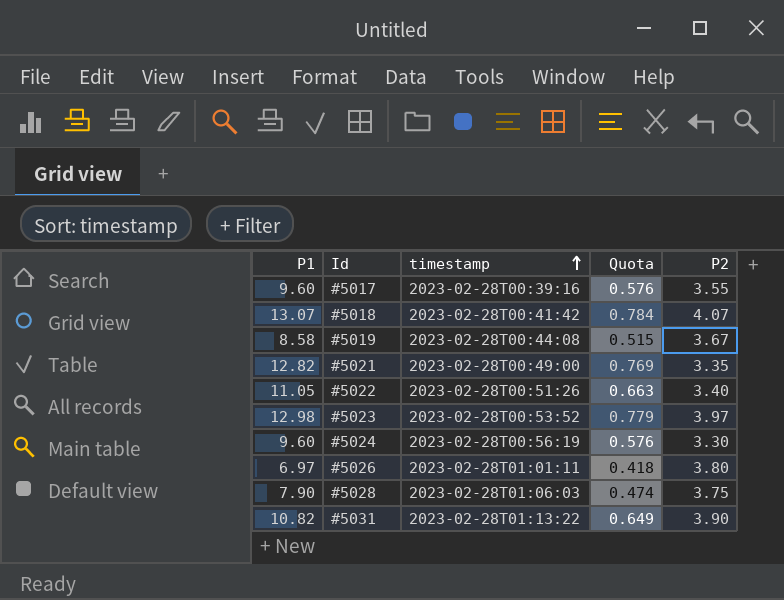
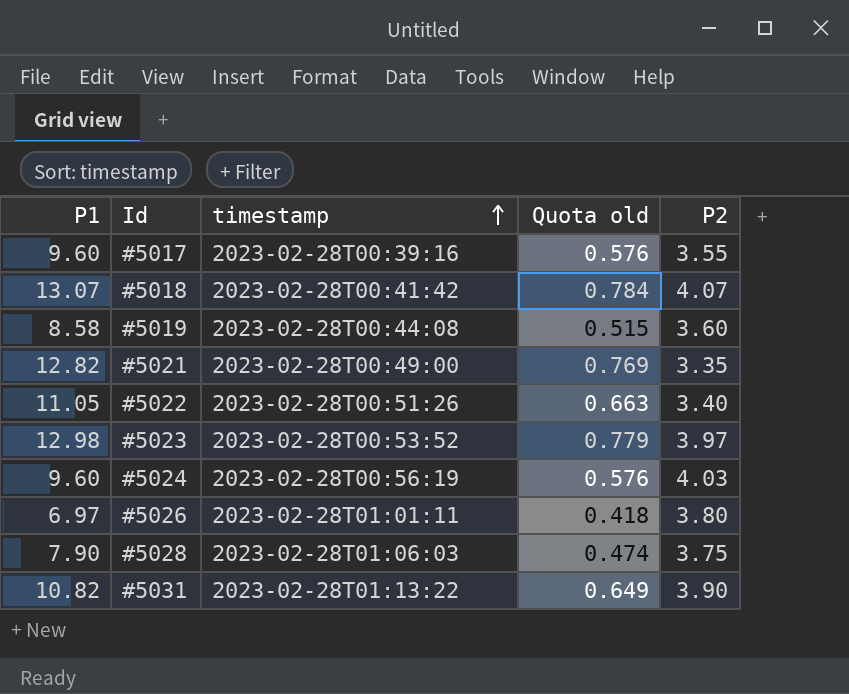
column name: Quota -> Quota old
#5019 | P2: 3.67 -> 3.60
#5024 | P2: 3.30 -> 4.03

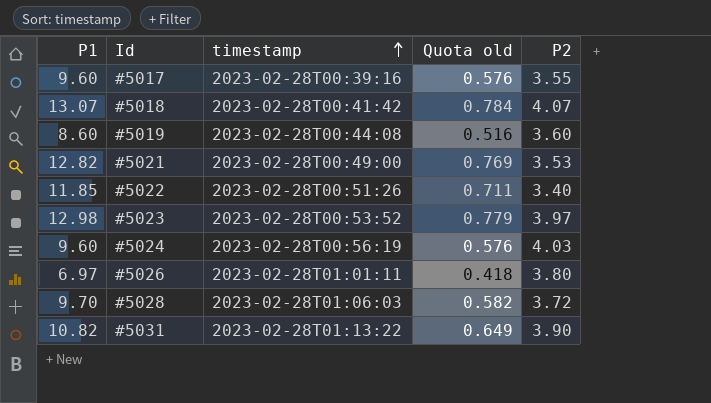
#5019 | P1: 8.58 -> 8.60
#5019 | Quota old: 0.515 -> 0.516
#5021 | P2: 3.35 -> 3.53
#5022 | P1: 11.05 -> 11.85
#5022 | Quota old: 0.663 -> 0.711
#5028 | P1: 7.90 -> 9.70
#5028 | Quota old: 0.474 -> 0.582
#5028 | P2: 3.75 -> 3.72

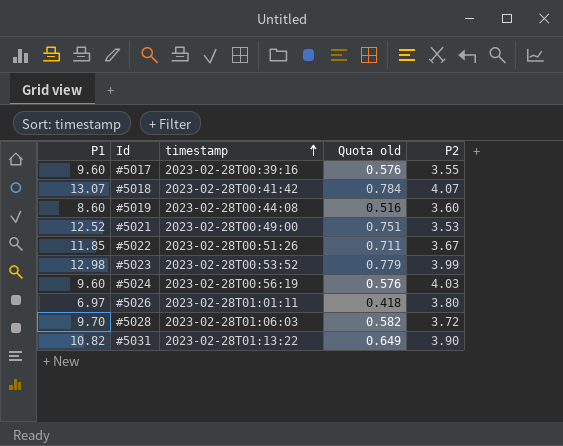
#5021 | P1: 12.82 -> 12.52
#5021 | Quota old: 0.769 -> 0.751
#5022 | P2: 3.40 -> 3.67
#5023 | P2: 3.97 -> 3.99

